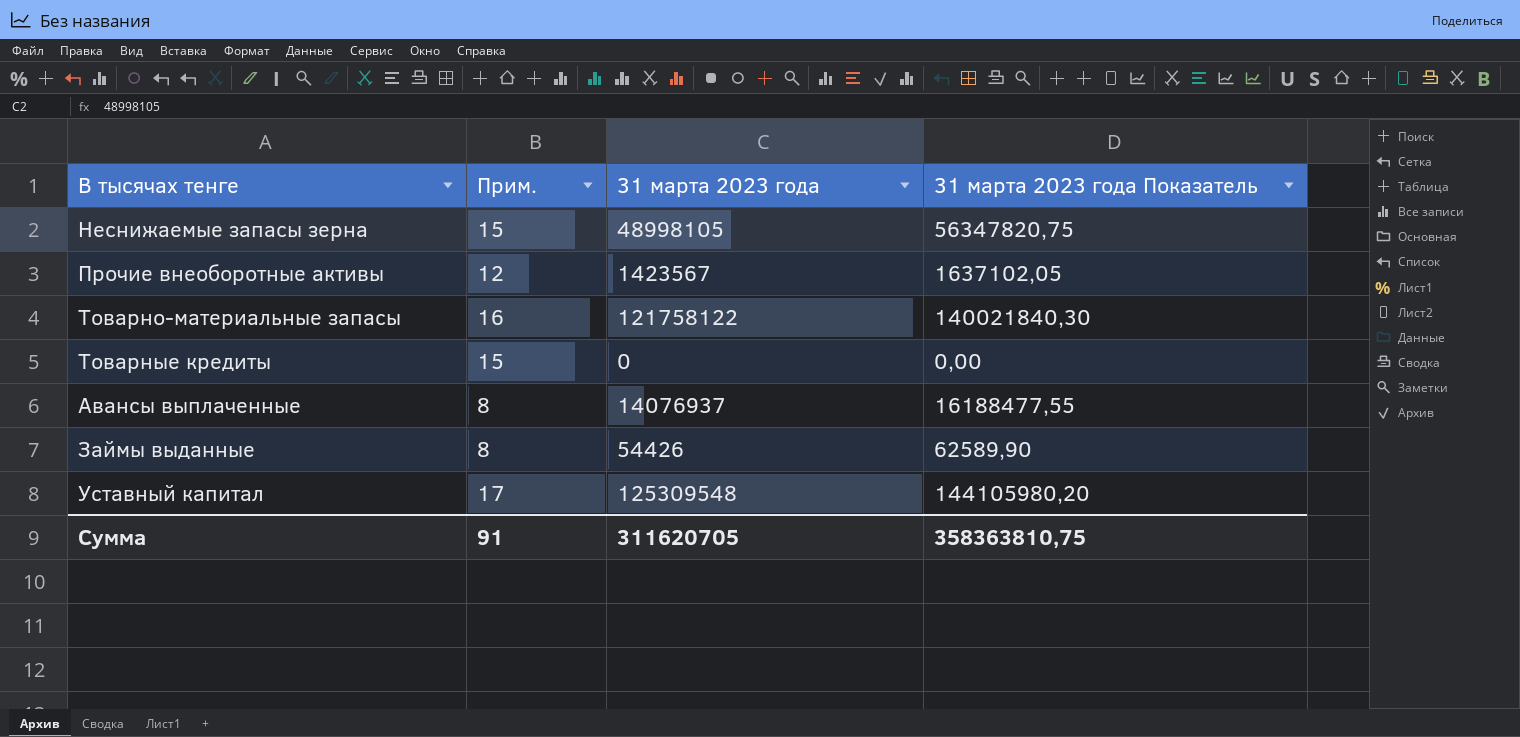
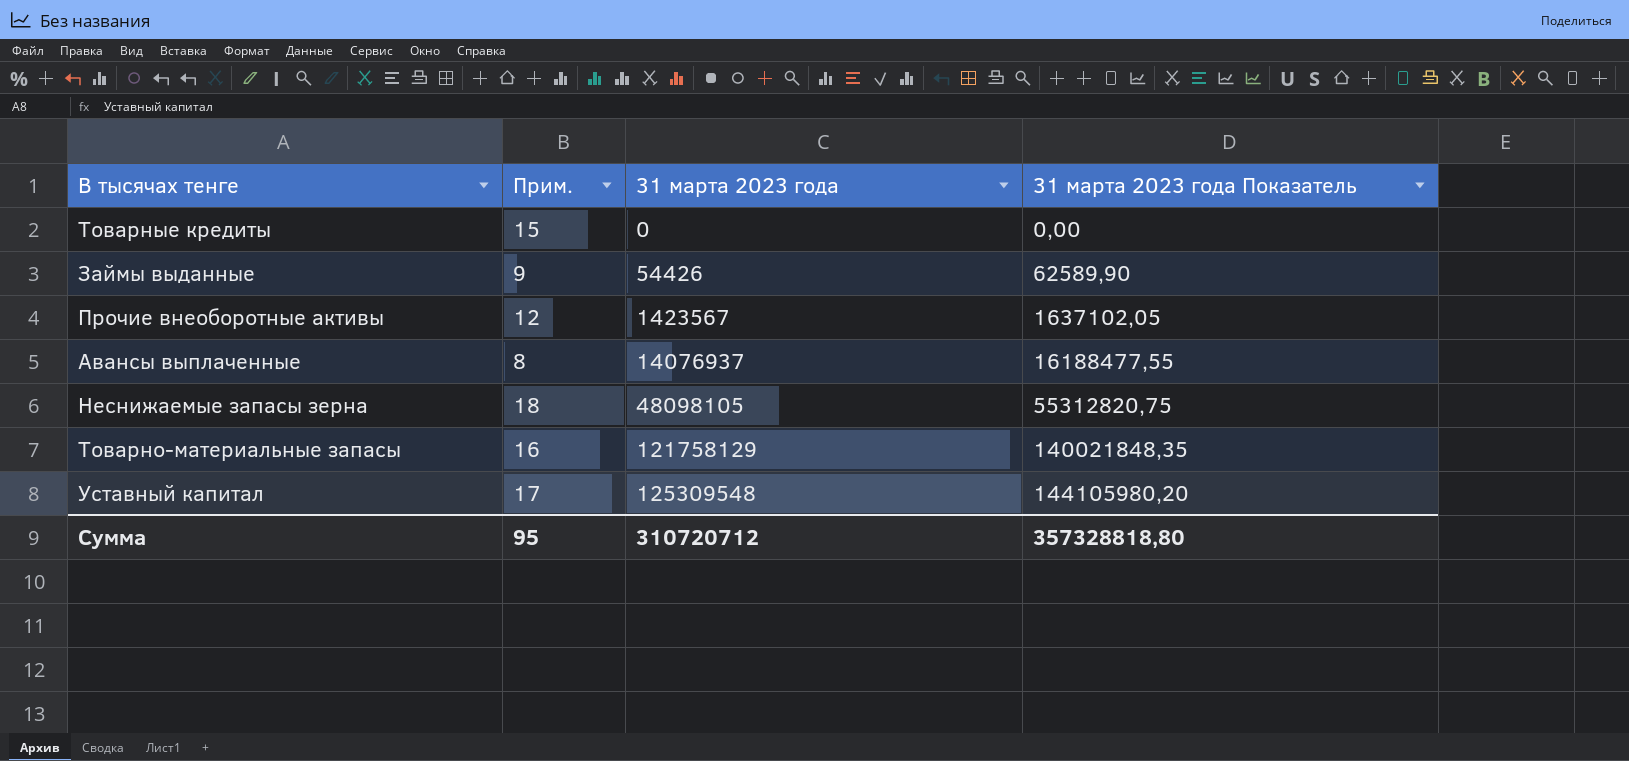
row order: none -> 31 марта 2023 года ascending
Займы выданные | Прим.: 8 -> 9
Неснижаемые запасы зерна | Прим.: 15 -> 18
Неснижаемые запасы зерна | 31 марта 2023 года: 48998105 -> 48098105
Неснижаемые запасы зерна | 31 марта 2023 года Показатель: 56347820,75 -> 55312820,75
Товарно-материальные запасы | 31 марта 2023 года: 121758122 -> 121758129
Товарно-материальные запасы | 31 марта 2023 года Показатель: 140021840,30 -> 140021848,35
Сумма | Прим.: 91 -> 95
Сумма | 31 марта 2023 года: 311620705 -> 310720712
Сумма | 31 марта 2023 года Показатель: 358363810,75 -> 357328818,80

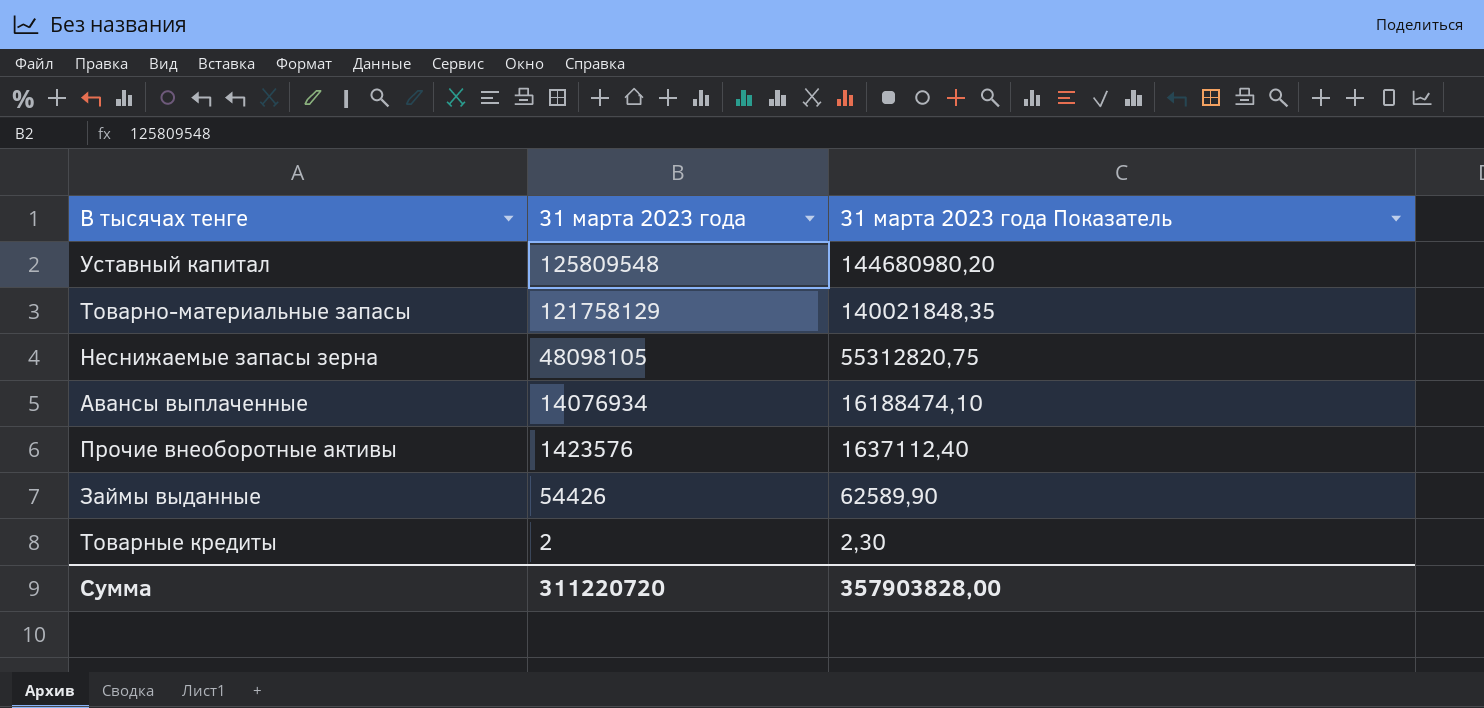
row order: 31 марта 2023 года ascending -> 31 марта 2023 года descending
column Прим. | position: 2 -> none
Уставный капитал | 31 марта 2023 года: 125309548 -> 125809548
Уставный капитал | 31 марта 2023 года Показатель: 144105980,20 -> 144680980,20
Авансы выплаченные | 31 марта 2023 года: 14076937 -> 14076934
Авансы выплаченные | 31 марта 2023 года Показатель: 16188477,55 -> 16188474,10
Прочие внеоборотные активы | 31 марта 2023 года: 1423567 -> 1423576
Прочие внеоборотные активы | 31 марта 2023 года Показатель: 1637102,05 -> 1637112,40
Товарные кредиты | 31 марта 2023 года: 0 -> 2
Товарные кредиты | 31 марта 2023 года Показатель: 0,00 -> 2,30
Сумма | 31 марта 2023 года: 310720712 -> 311220720
Сумма | 31 марта 2023 года Показатель: 357328818,80 -> 357903828,00

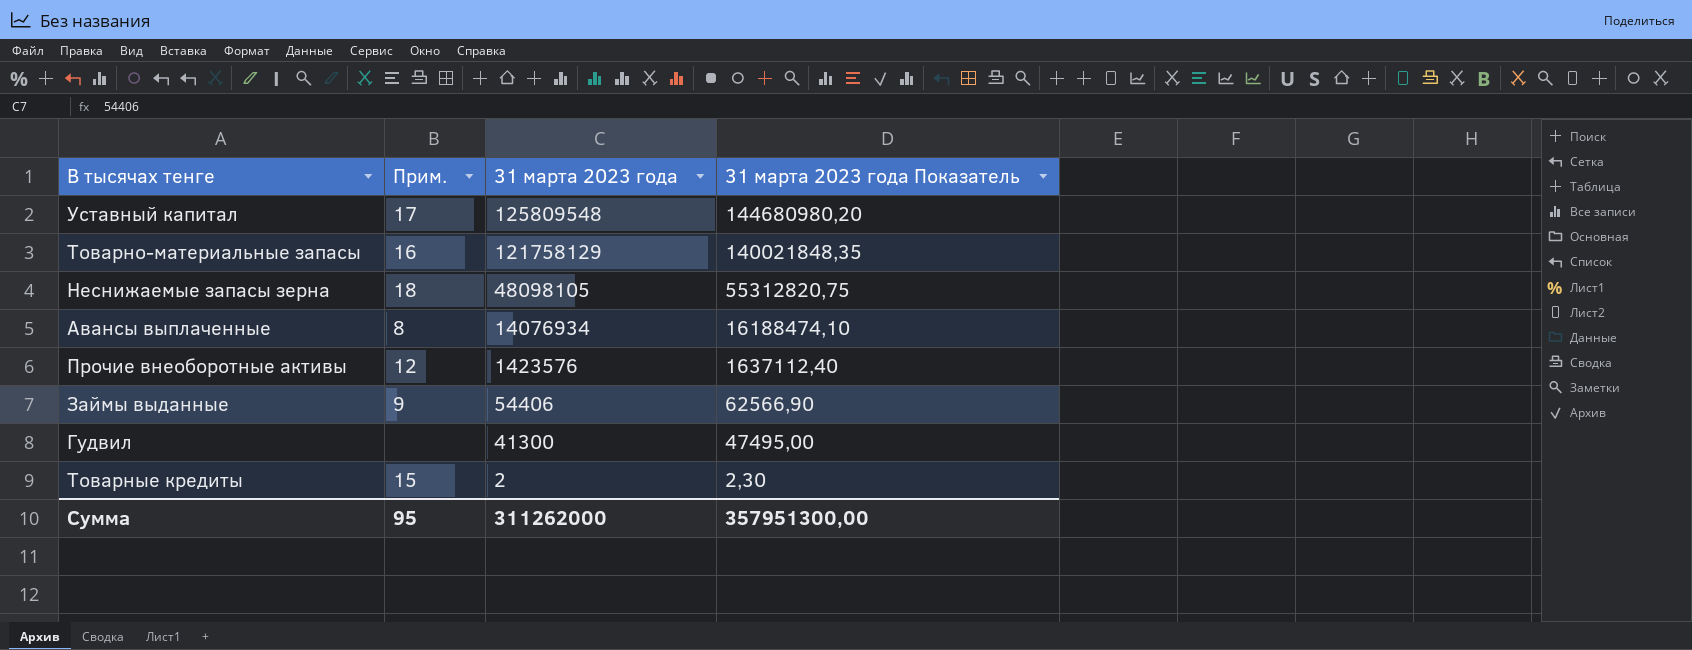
column Прим. | position: none -> 2
Займы выданные | 31 марта 2023 года: 54426 -> 54406
Займы выданные | 31 марта 2023 года Показатель: 62589,90 -> 62566,90
row Гудвил: none -> none | 41300 | 47495,00
Сумма | 31 марта 2023 года: 311220720 -> 311262000
Сумма | 31 марта 2023 года Показатель: 357903828,00 -> 357951300,00

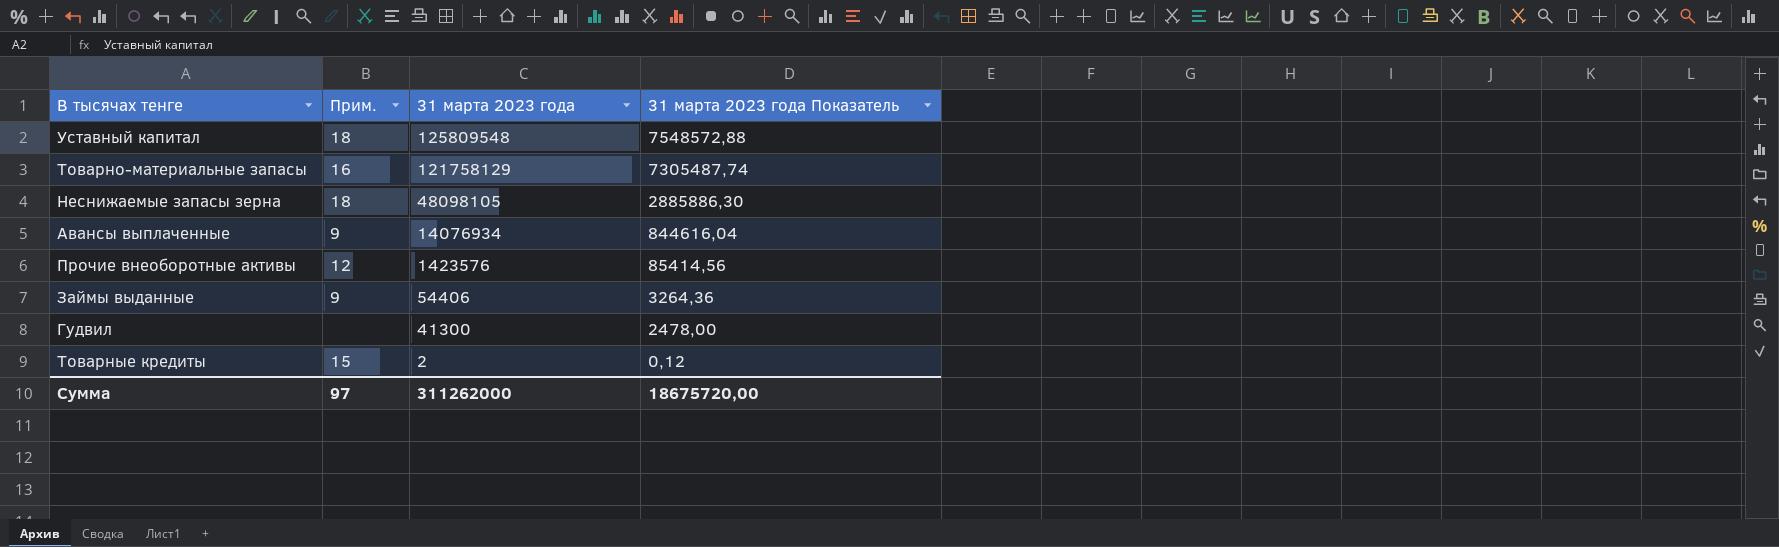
column 31 марта 2023 года Показатель | formula: [31 марта 2023 года] * 1,15 -> [31 марта 2023 года] * 0,06
Уставный капитал | Прим.: 17 -> 18
Авансы выплаченные | Прим.: 8 -> 9
Сумма | Прим.: 95 -> 97
Сумма | 31 марта 2023 года Показатель: 357951300,00 -> 18675720,00

